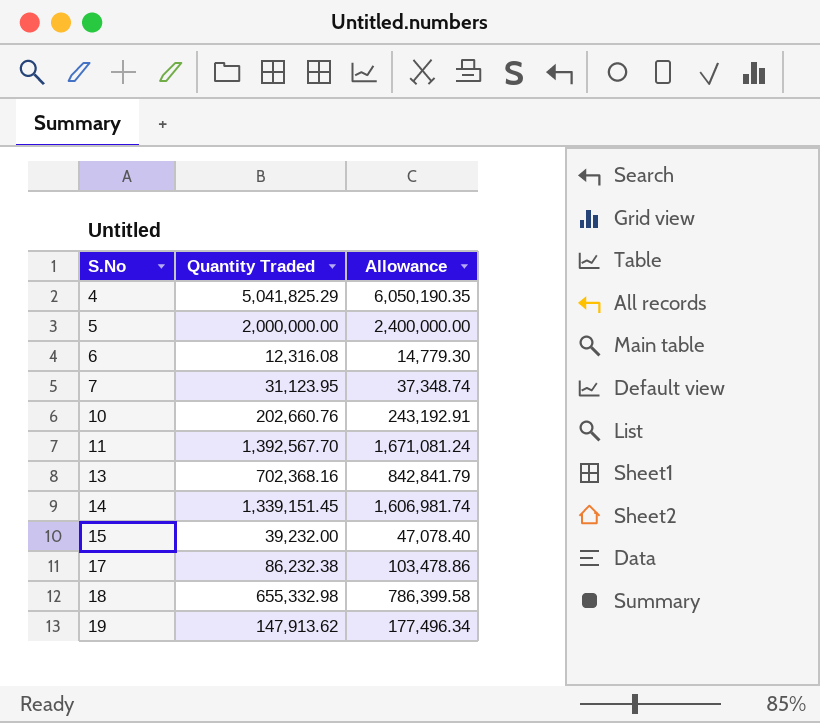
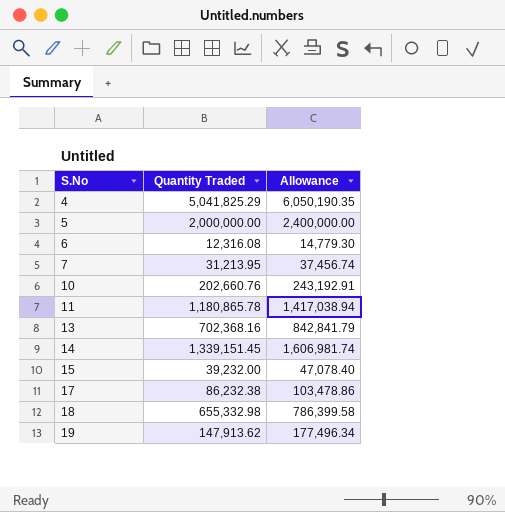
7 | Quantity Traded: 31,123.95 -> 31,213.95
7 | Allowance: 37,348.74 -> 37,456.74
11 | Quantity Traded: 1,392,567.70 -> 1,180,865.78
11 | Allowance: 1,671,081.24 -> 1,417,038.94

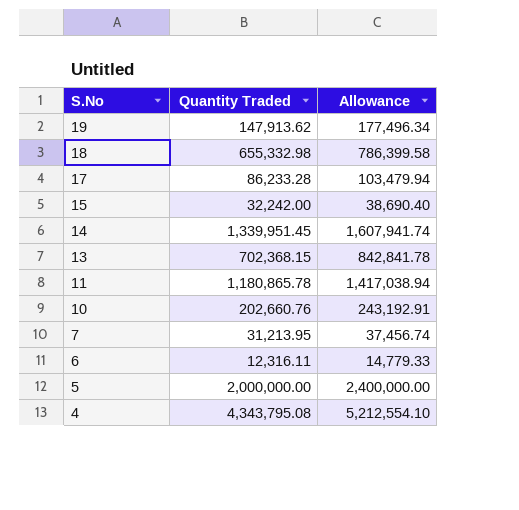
row order: S.No ascending -> S.No descending
17 | Quantity Traded: 86,232.38 -> 86,233.28
17 | Allowance: 103,478.86 -> 103,479.94
15 | Quantity Traded: 39,232.00 -> 32,242.00
15 | Allowance: 47,078.40 -> 38,690.40
14 | Quantity Traded: 1,339,151.45 -> 1,339,951.45
14 | Allowance: 1,606,981.74 -> 1,607,941.74
13 | Quantity Traded: 702,368.16 -> 702,368.15
13 | Allowance: 842,841.79 -> 842,841.78
6 | Quantity Traded: 12,316.08 -> 12,316.11
6 | Allowance: 14,779.30 -> 14,779.33
4 | Quantity Traded: 5,041,825.29 -> 4,343,795.08
4 | Allowance: 6,050,190.35 -> 5,212,554.10

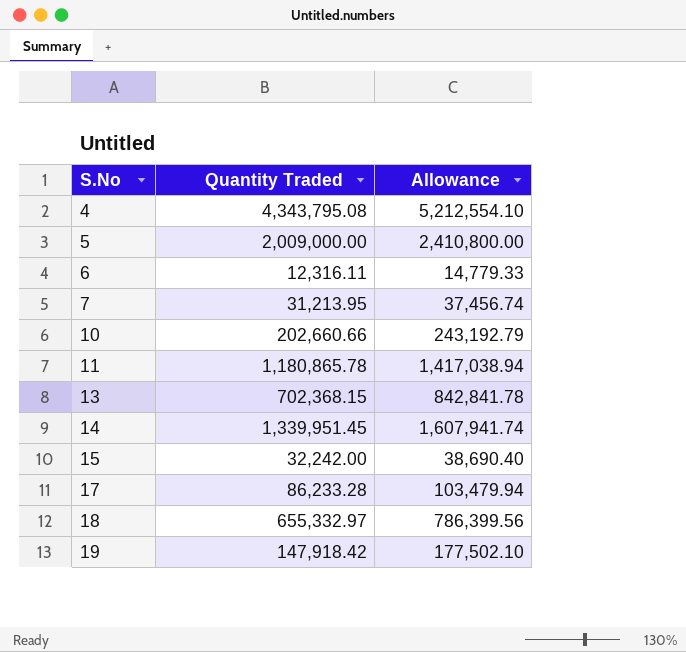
row order: S.No descending -> S.No ascending
5 | Quantity Traded: 2,000,000.00 -> 2,009,000.00
5 | Allowance: 2,400,000.00 -> 2,410,800.00
10 | Quantity Traded: 202,660.76 -> 202,660.66
10 | Allowance: 243,192.91 -> 243,192.79
18 | Quantity Traded: 655,332.98 -> 655,332.97
18 | Allowance: 786,399.58 -> 786,399.56
19 | Quantity Traded: 147,913.62 -> 147,918.42
19 | Allowance: 177,496.34 -> 177,502.10

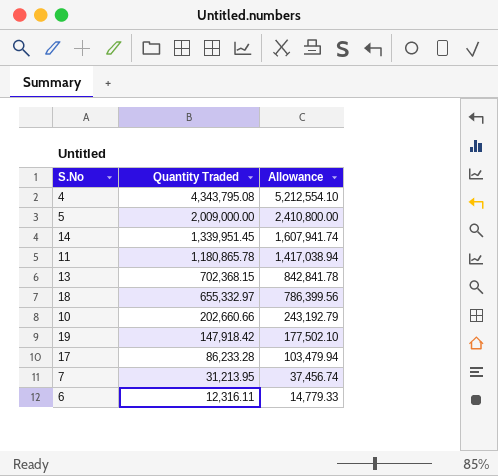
row order: S.No ascending -> Quantity Traded descending
row 15: 32,242.00 | 38,690.40 -> none

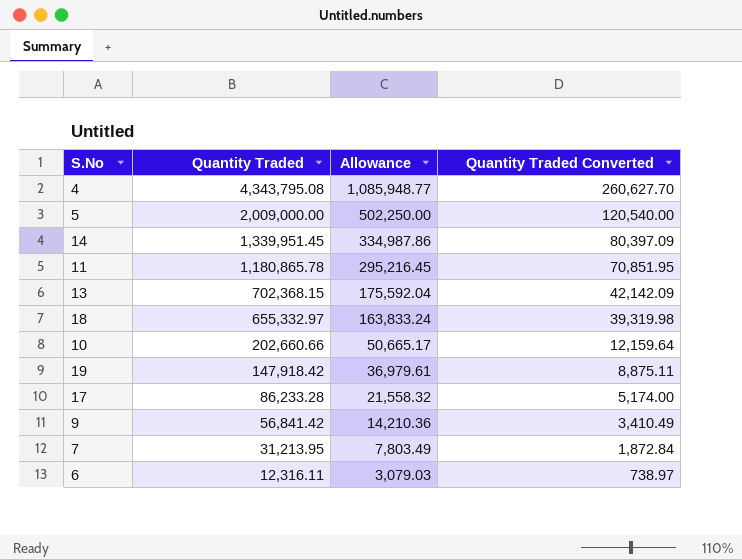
column Allowance | formula: [Quantity Traded] * 1.2 -> [Quantity Traded] * 0.25
column Quantity Traded Converted | formula: none -> [Quantity Traded] * 0.06
row 9: none -> 56,841.42 | 14,210.36 | 3,410.49

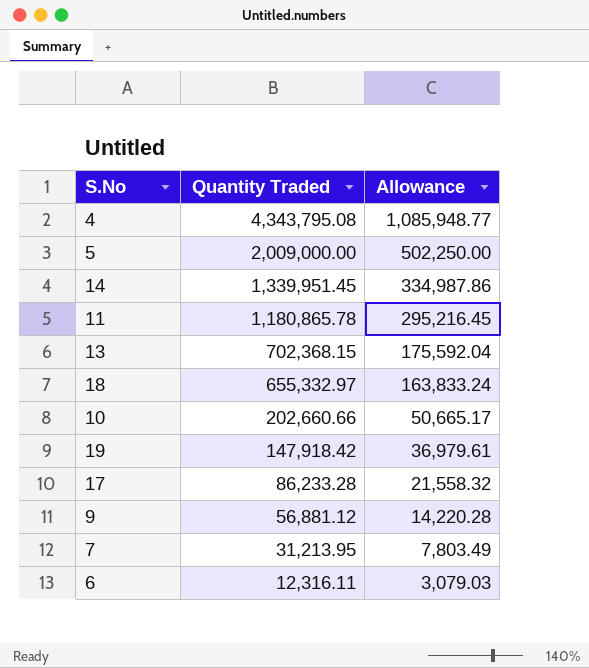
column Quantity Traded Converted | formula: [Quantity Traded] * 0.06 -> none
9 | Quantity Traded: 56,841.42 -> 56,881.12
9 | Allowance: 14,210.36 -> 14,220.28

